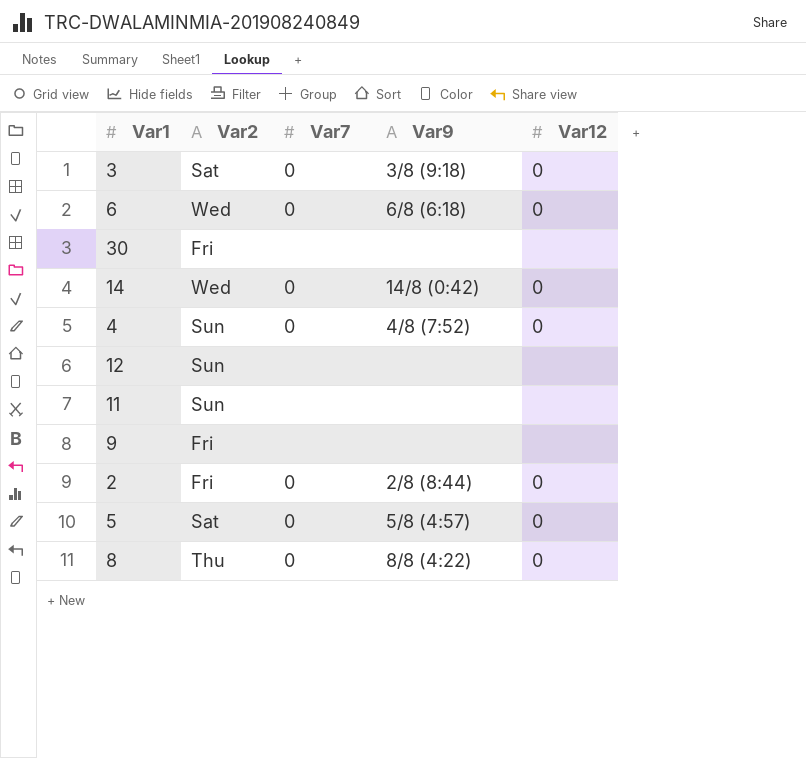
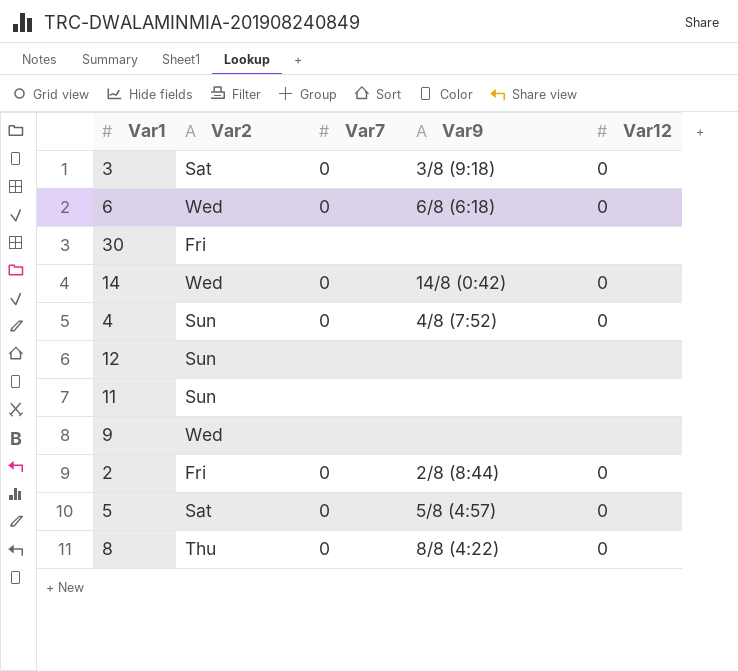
9 | Var2: Fri -> Wed

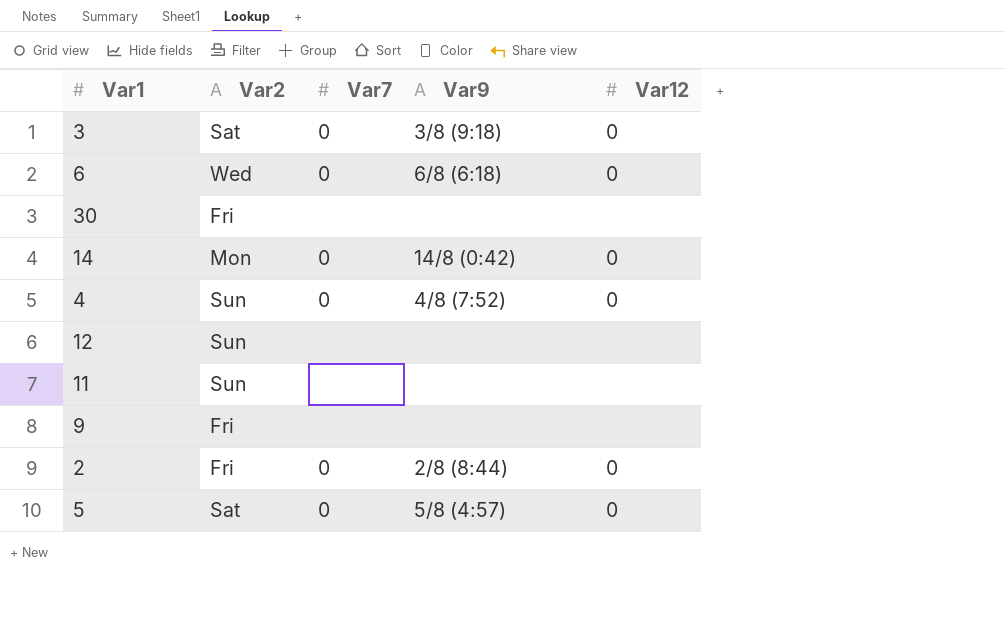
row 8: Thu | 0 | 8/8 (4:22) | 0 -> none
14 | Var2: Wed -> Mon
9 | Var2: Wed -> Fri

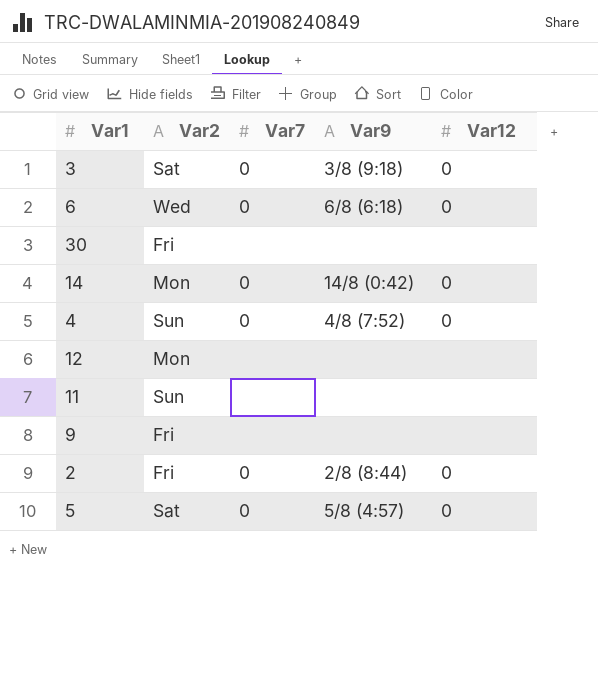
12 | Var2: Sun -> Mon

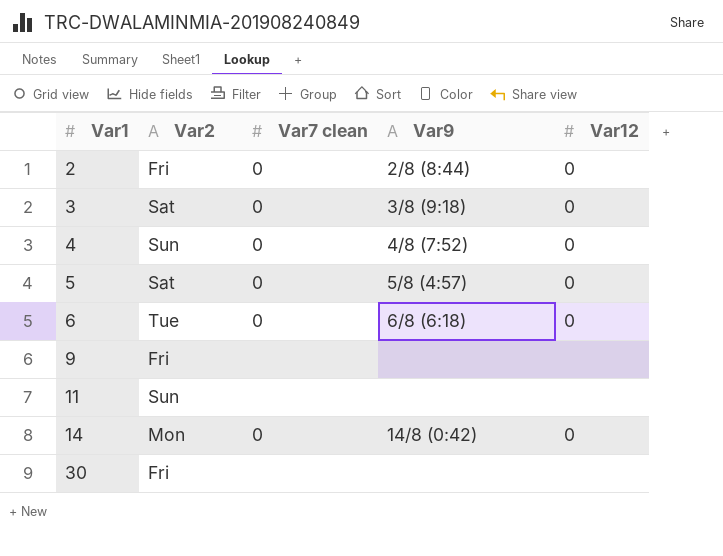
row order: none -> Var1 ascending
column name: Var7 -> Var7 clean
row 12: Mon | none | none | none -> none
6 | Var2: Wed -> Tue

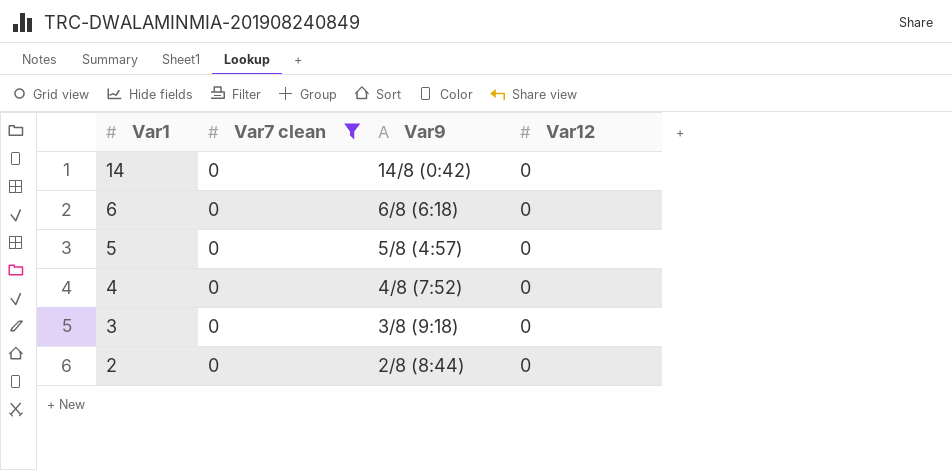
filter: none -> Var7 clean = 0
row order: Var1 ascending -> Var1 descending
column Var2 | position: 2 -> none

